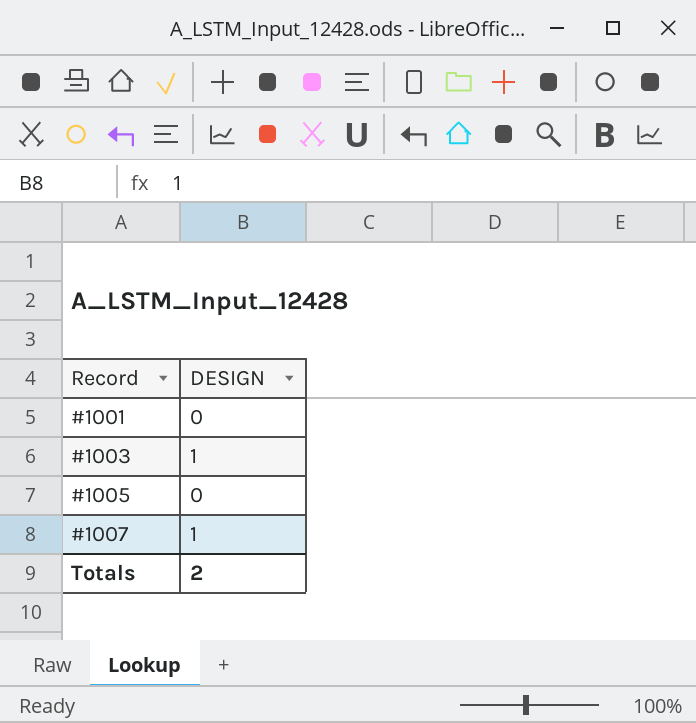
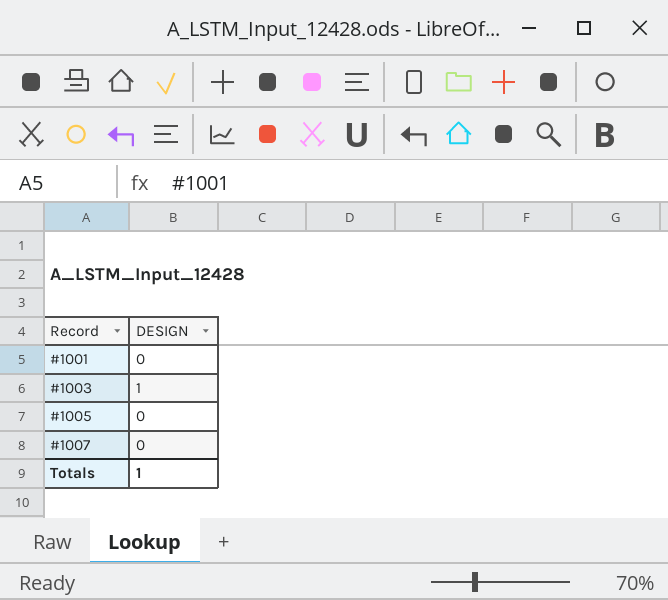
#1007 | DESIGN: 1 -> 0
Totals | DESIGN: 2 -> 1

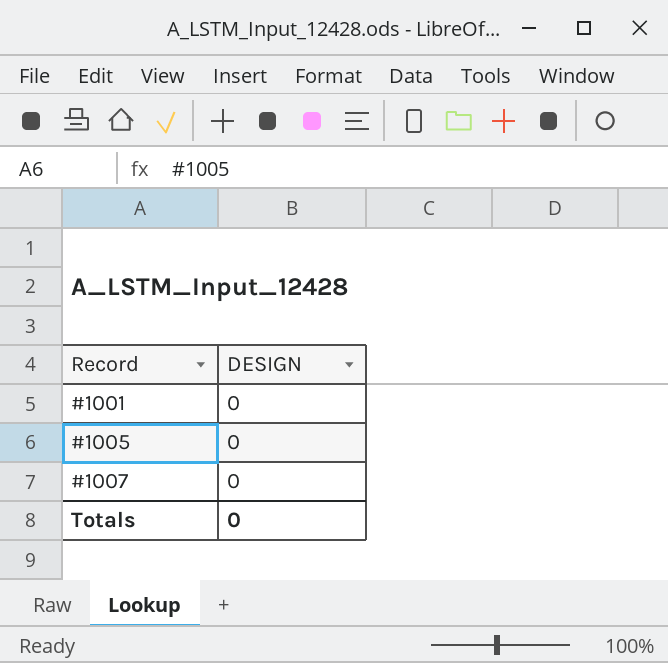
row #1003: 1 -> none
Totals | DESIGN: 1 -> 0

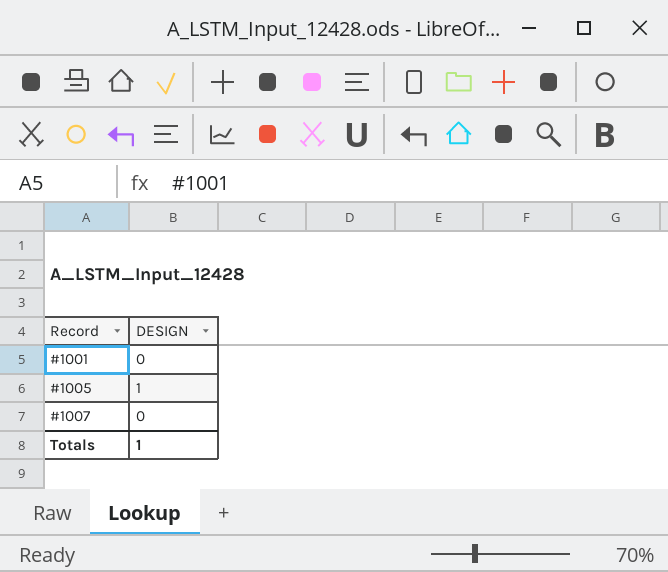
#1005 | DESIGN: 0 -> 1
Totals | DESIGN: 0 -> 1

